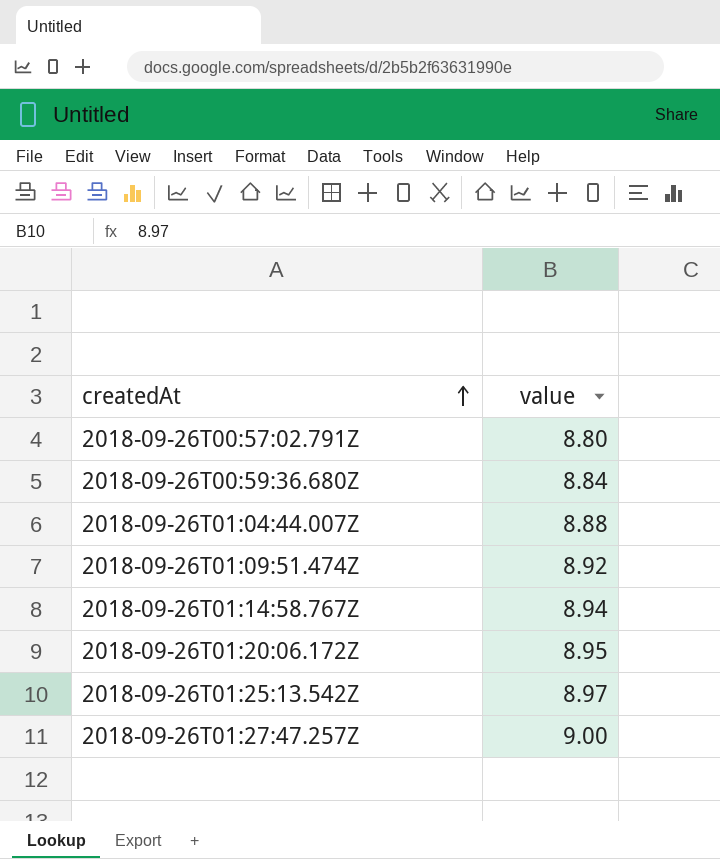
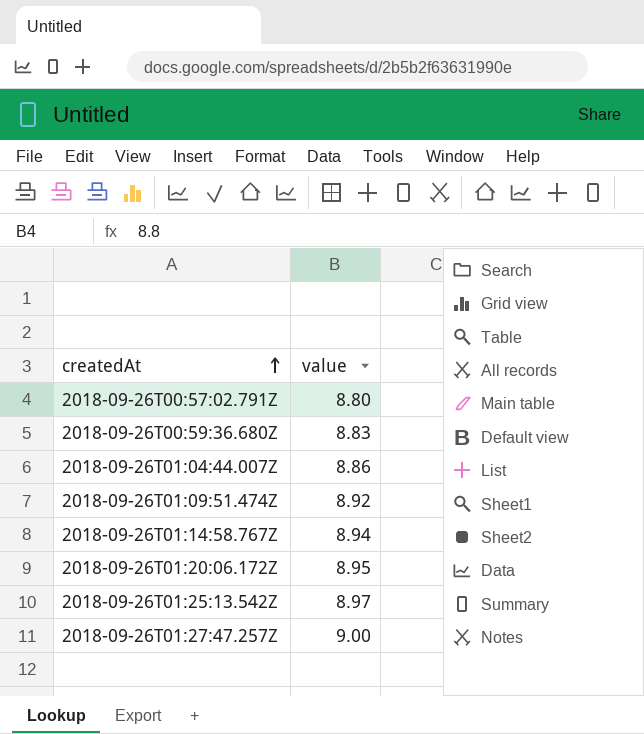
2018-09-26T00:59:36.680Z | value: 8.84 -> 8.83
2018-09-26T01:04:44.007Z | value: 8.88 -> 8.86

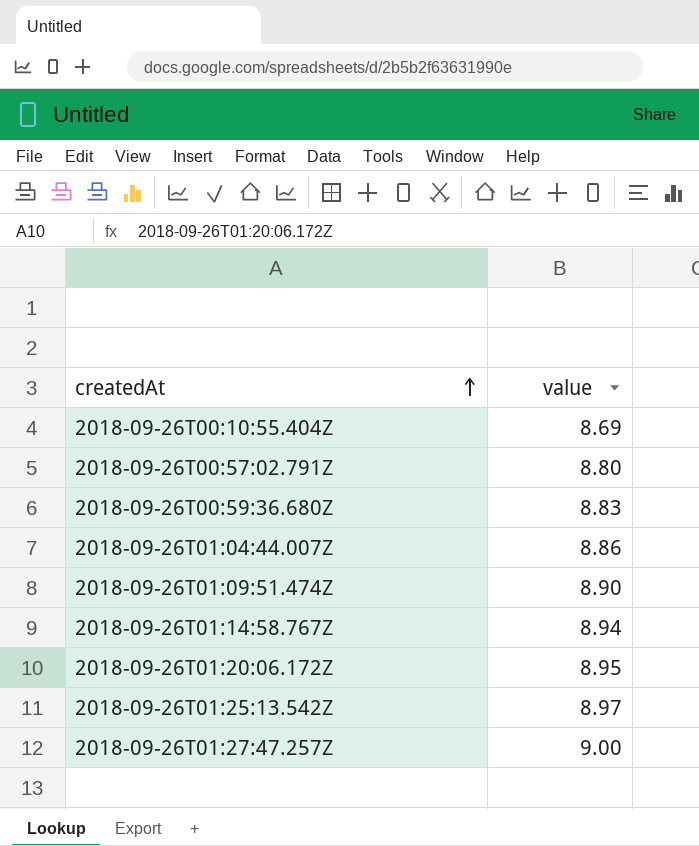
row 2018-09-26T00:10:55.404Z: none -> 8.69
2018-09-26T01:09:51.474Z | value: 8.92 -> 8.90

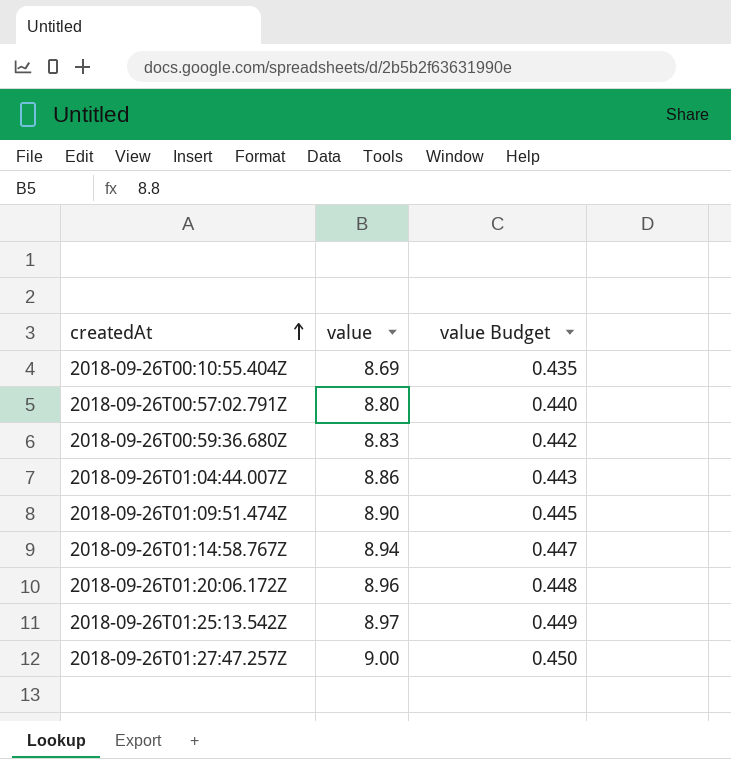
column value Budget | formula: none -> [value] * 0.05
2018-09-26T01:20:06.172Z | value: 8.95 -> 8.96

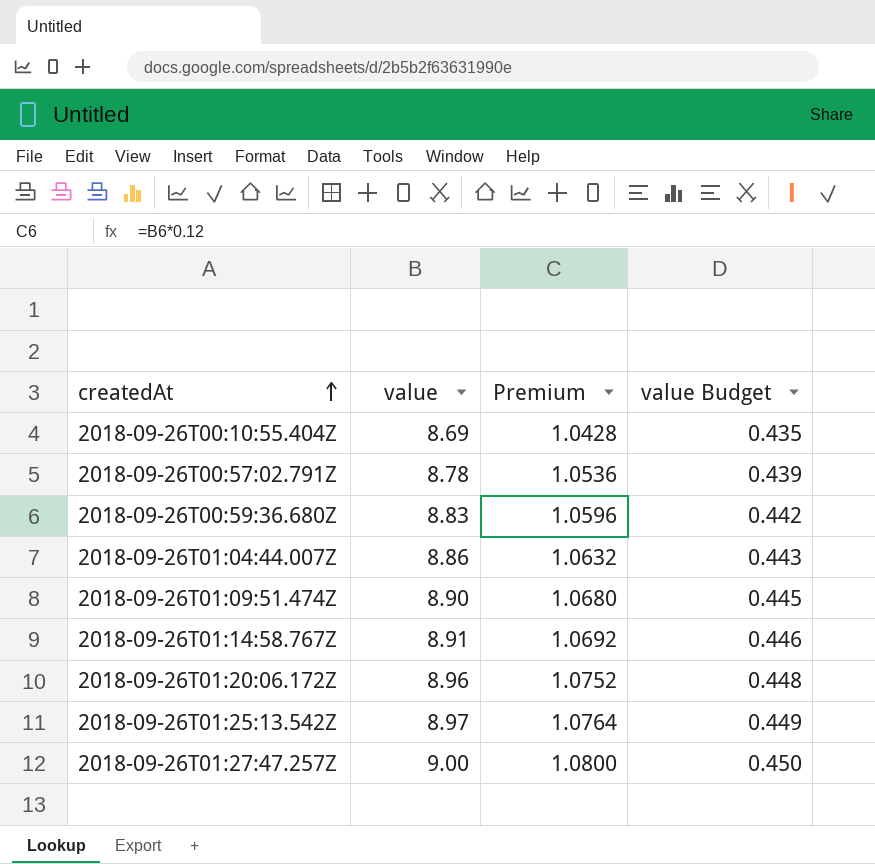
column Premium | formula: none -> [value] * 0.12
2018-09-26T00:57:02.791Z | value: 8.80 -> 8.78
2018-09-26T00:57:02.791Z | value Budget: 0.440 -> 0.439
2018-09-26T01:14:58.767Z | value: 8.94 -> 8.91
2018-09-26T01:14:58.767Z | value Budget: 0.447 -> 0.446

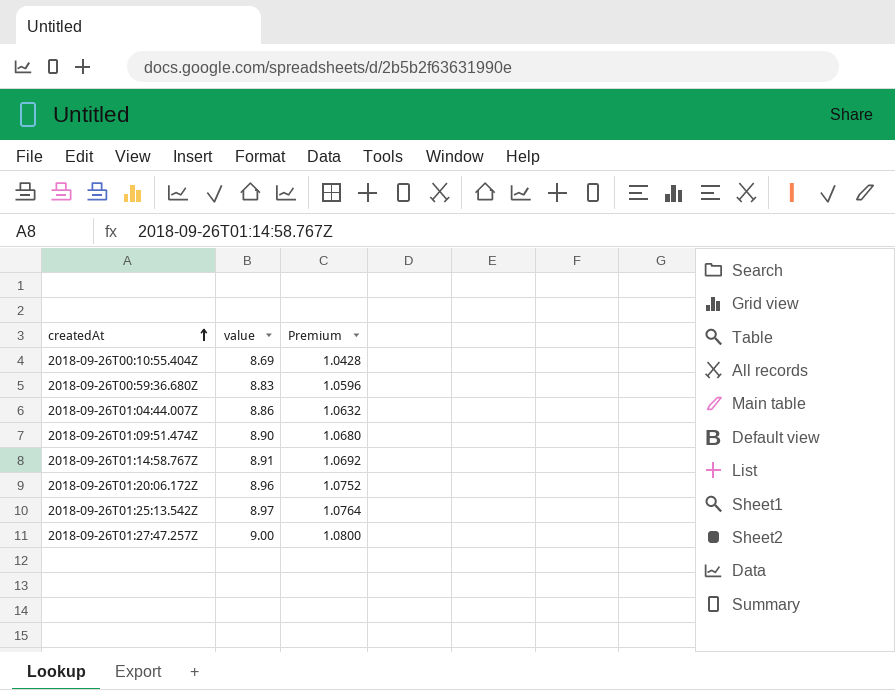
column value Budget | formula: [value] * 0.05 -> none
row 2018-09-26T00:57:02.791Z: 8.78 | 1.0536 | 0.439 -> none

